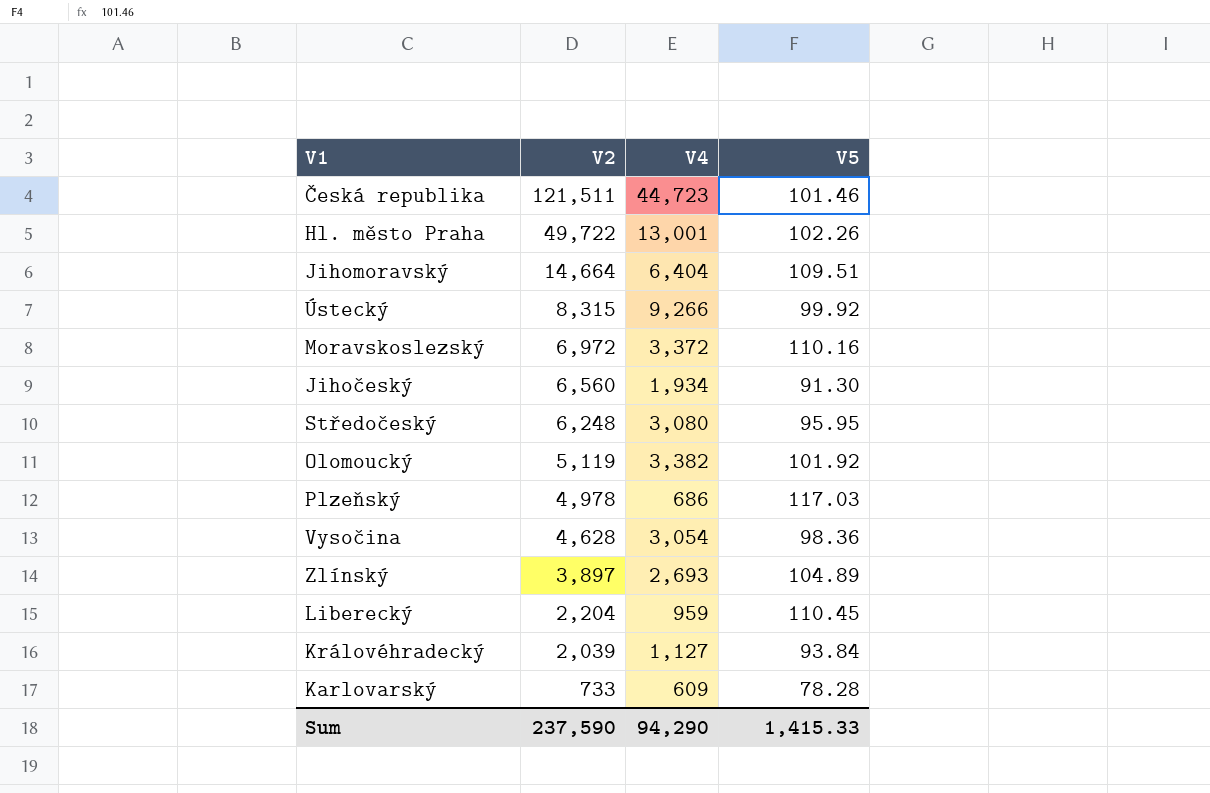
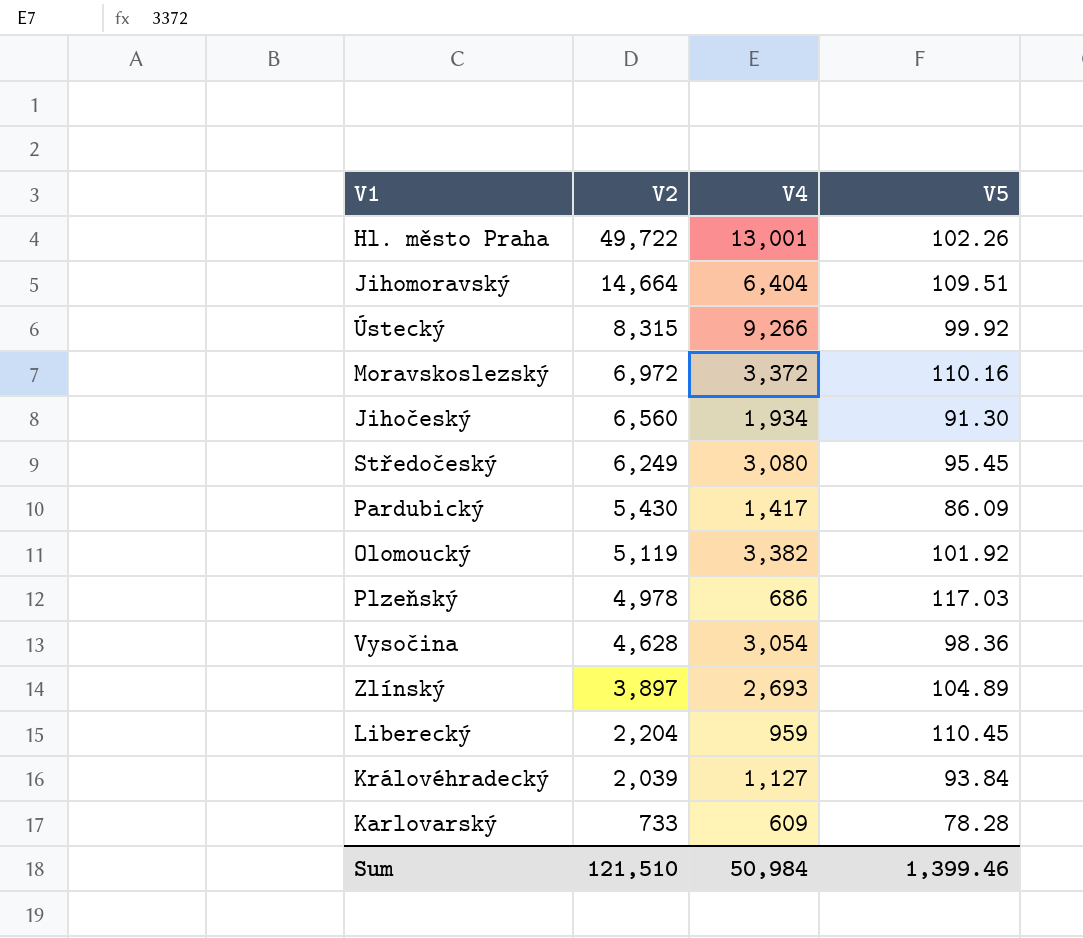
row Česká republika: 121,511 | 44,723 | 101.46 -> none
Středočeský | V2: 6,248 -> 6,249
Středočeský | V5: 95.95 -> 95.45
row Pardubický: none -> 5,430 | 1,417 | 86.09
Sum | V2: 237,590 -> 121,510
Sum | V4: 94,290 -> 50,984
Sum | V5: 1,415.33 -> 1,399.46

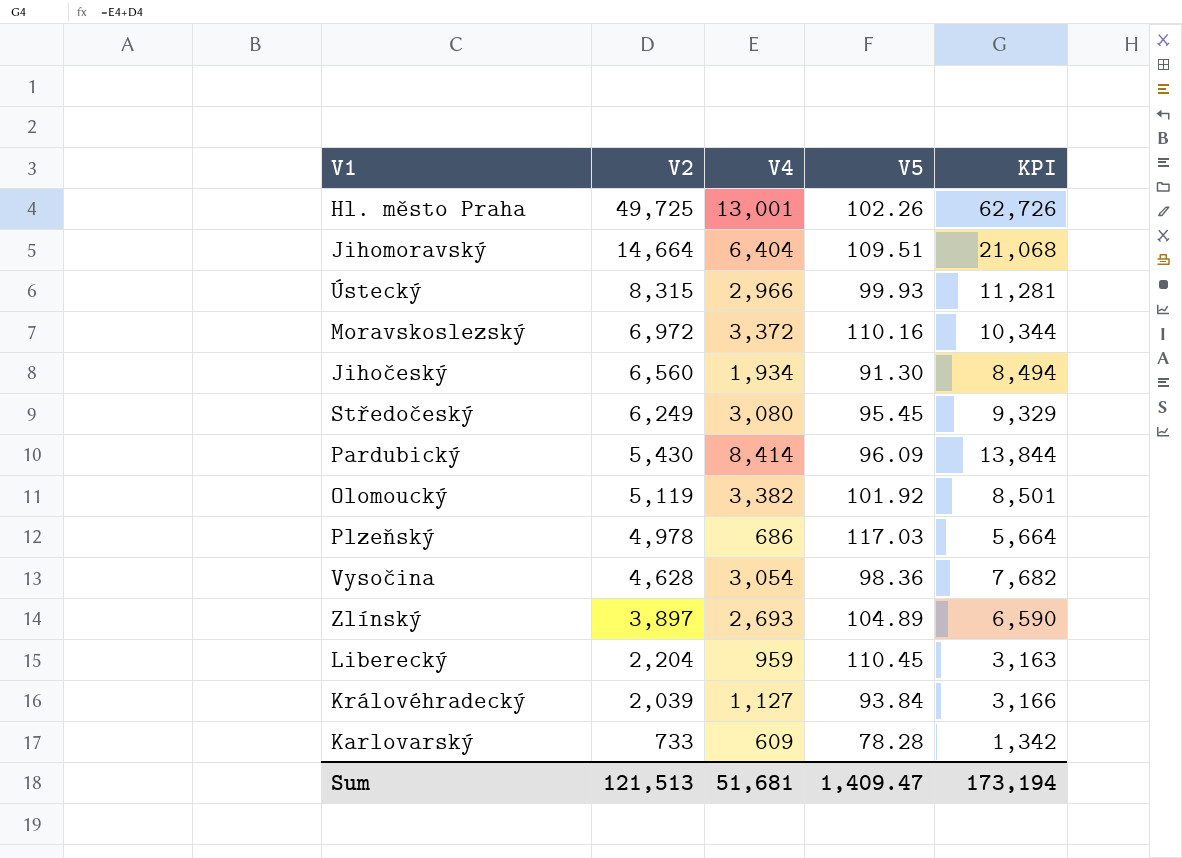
column KPI | formula: none -> [V2] + [V4]
Hl. město Praha | V2: 49,722 -> 49,725
Ústecký | V4: 9,266 -> 2,966
Ústecký | V5: 99.92 -> 99.93
Pardubický | V4: 1,417 -> 8,414
Pardubický | V5: 86.09 -> 96.09
Sum | V2: 121,510 -> 121,513
Sum | V4: 50,984 -> 51,681
Sum | V5: 1,399.46 -> 1,409.47

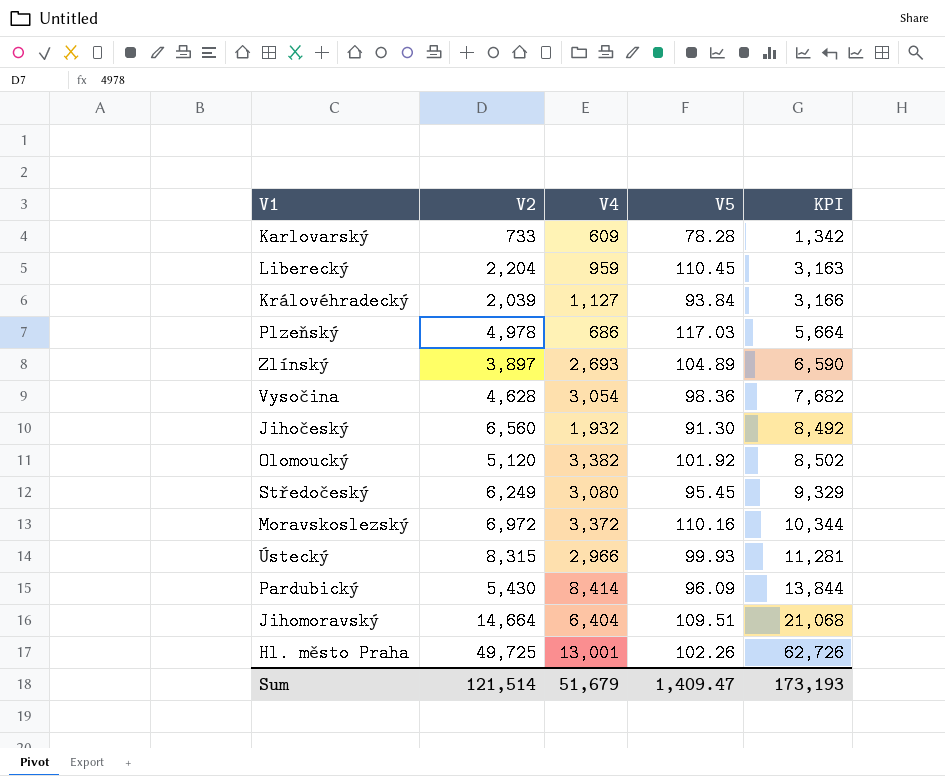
row order: V2 descending -> KPI ascending
Jihočeský | V4: 1,934 -> 1,932
Jihočeský | KPI: 8,494 -> 8,492
Olomoucký | V2: 5,119 -> 5,120
Olomoucký | KPI: 8,501 -> 8,502
Sum | V2: 121,513 -> 121,514
Sum | V4: 51,681 -> 51,679
Sum | KPI: 173,194 -> 173,193

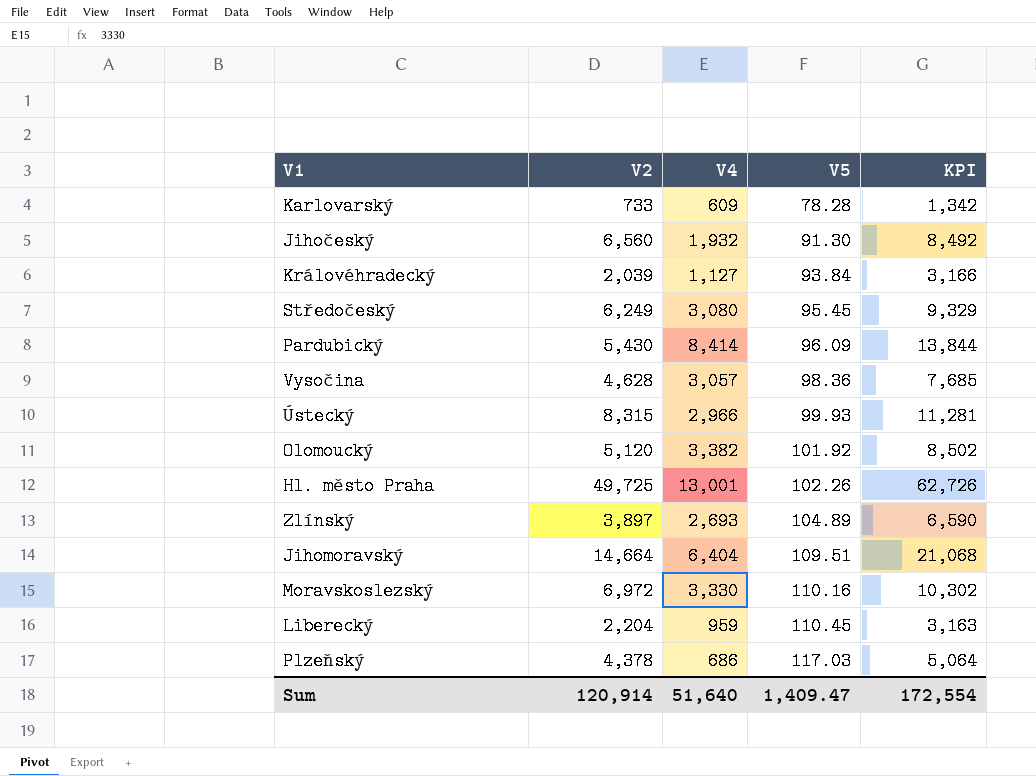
row order: KPI ascending -> V5 ascending
Vysočina | V4: 3,054 -> 3,057
Vysočina | KPI: 7,682 -> 7,685
Moravskoslezský | V4: 3,372 -> 3,330
Moravskoslezský | KPI: 10,344 -> 10,302
Plzeňský | V2: 4,978 -> 4,378
Plzeňský | KPI: 5,664 -> 5,064
Sum | V2: 121,514 -> 120,914
Sum | V4: 51,679 -> 51,640
Sum | KPI: 173,193 -> 172,554

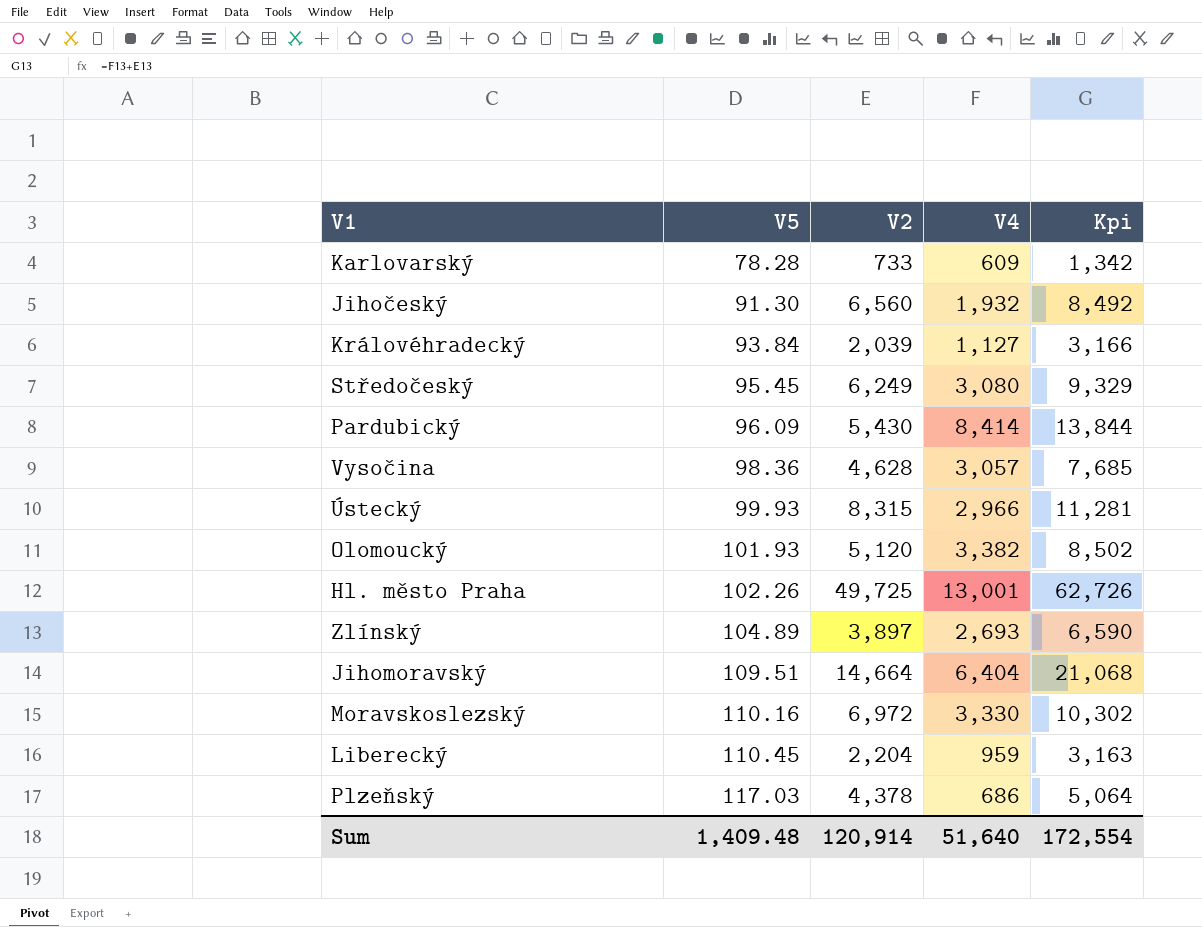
column V5 | position: 4 -> 2
column name: KPI -> Kpi
Olomoucký | V5: 101.92 -> 101.93
Sum | V5: 1,409.47 -> 1,409.48

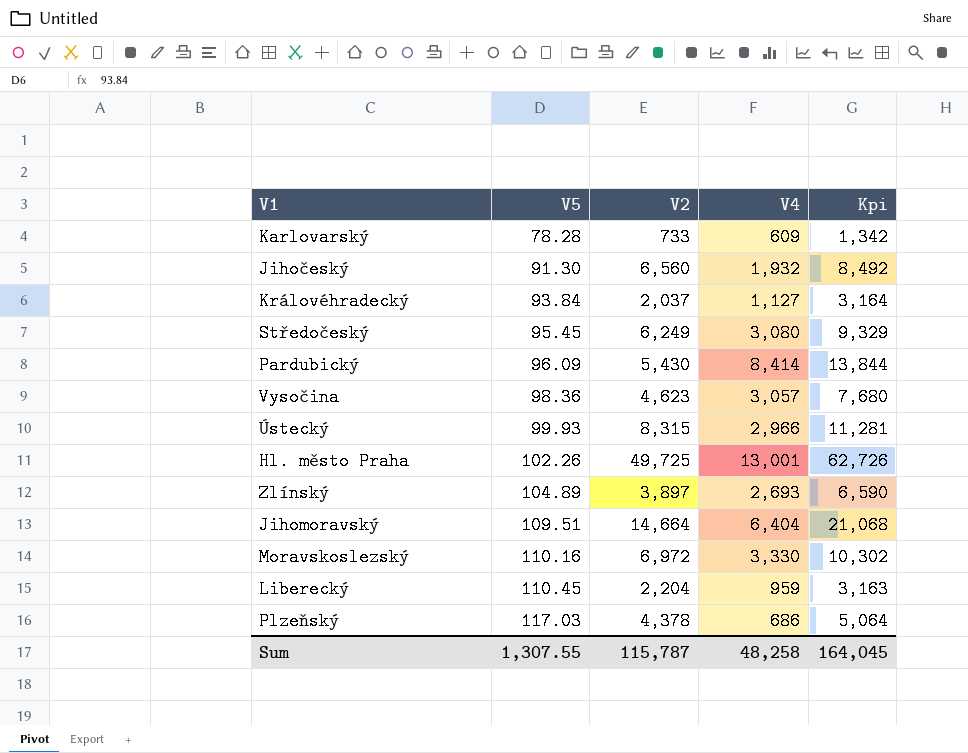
row Olomoucký: 101.93 | 5,120 | 3,382 | 8,502 -> none
Královéhradecký | V2: 2,039 -> 2,037
Královéhradecký | Kpi: 3,166 -> 3,164
Vysočina | V2: 4,628 -> 4,623
Vysočina | Kpi: 7,685 -> 7,680
Sum | V5: 1,409.48 -> 1,307.55
Sum | V2: 120,914 -> 115,787
Sum | V4: 51,640 -> 48,258
Sum | Kpi: 172,554 -> 164,045

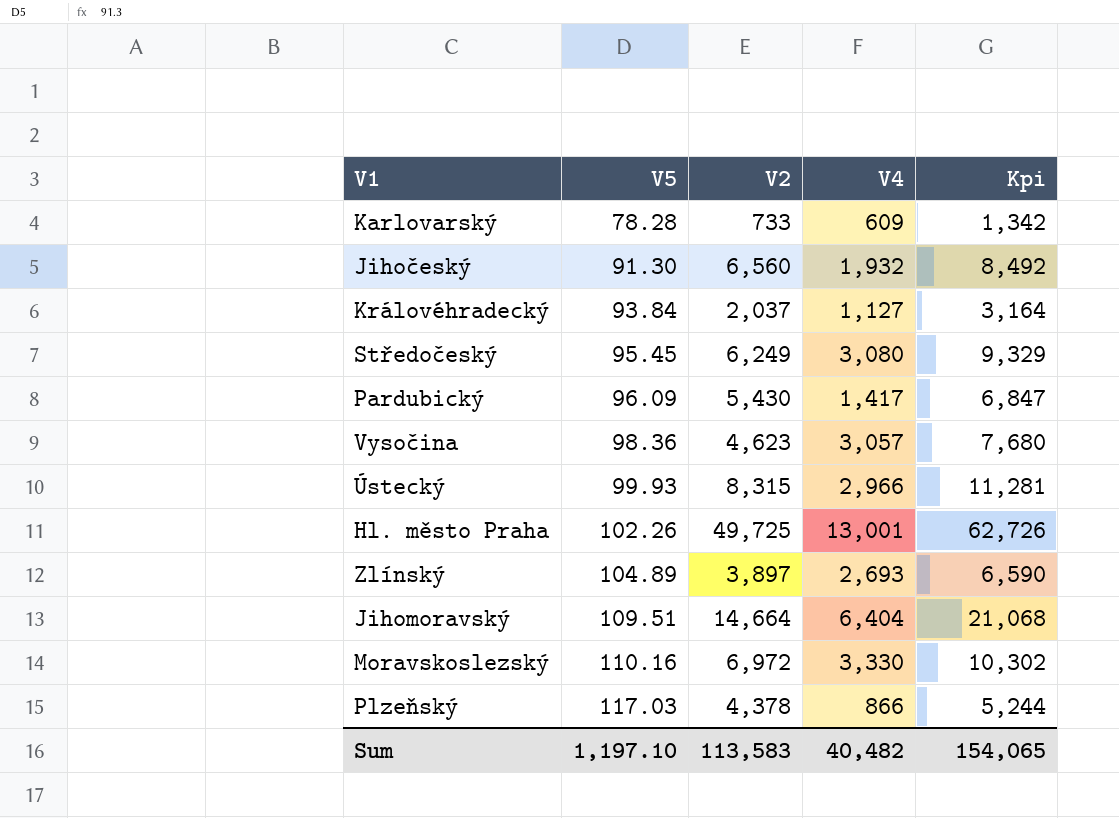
row Liberecký: 110.45 | 2,204 | 959 | 3,163 -> none
Pardubický | V4: 8,414 -> 1,417
Pardubický | Kpi: 13,844 -> 6,847
Plzeňský | V4: 686 -> 866
Plzeňský | Kpi: 5,064 -> 5,244
Sum | V5: 1,307.55 -> 1,197.10
Sum | V2: 115,787 -> 113,583
Sum | V4: 48,258 -> 40,482
Sum | Kpi: 164,045 -> 154,065

